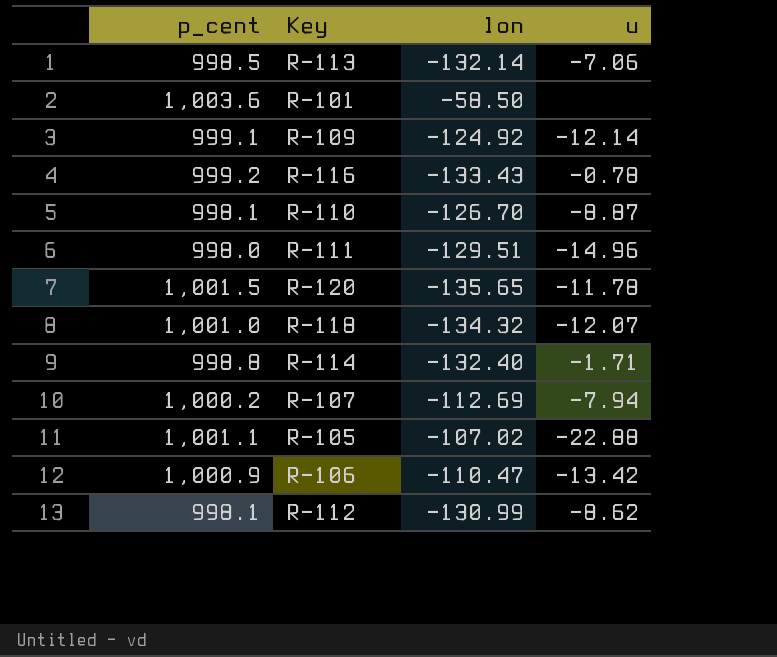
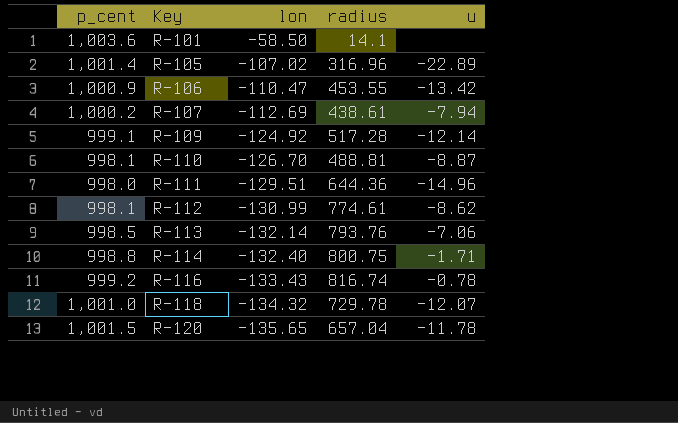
row order: none -> Key ascending
column radius | position: none -> 4
R-105 | p_cent: 1,001.1 -> 1,001.4
R-105 | u: -22.88 -> -22.89

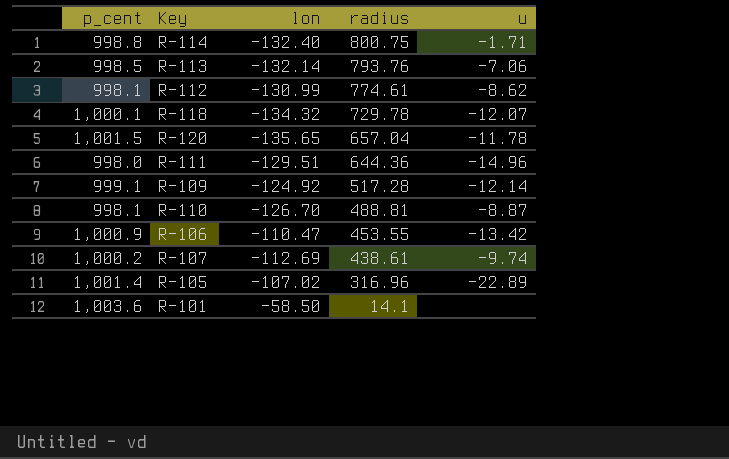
row order: Key ascending -> radius descending
row R-116: 999.2 | -133.43 | 816.74 | -0.78 -> none
R-118 | p_cent: 1,001.0 -> 1,000.1
R-107 | u: -7.94 -> -9.74

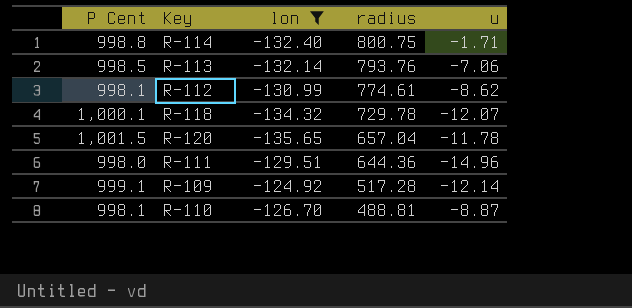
filter: none -> lon <= -124.92
column name: p_cent -> P Cent

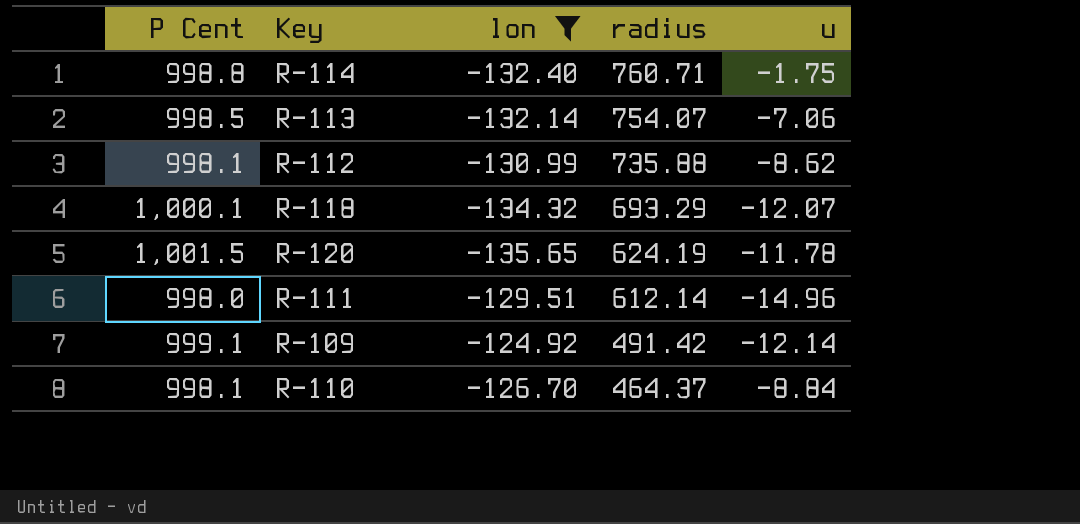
R-114 | radius: 800.75 -> 760.71
R-114 | u: -1.71 -> -1.75
R-113 | radius: 793.76 -> 754.07
R-112 | radius: 774.61 -> 735.88
R-118 | radius: 729.78 -> 693.29
R-120 | radius: 657.04 -> 624.19
R-111 | radius: 644.36 -> 612.14
R-109 | radius: 517.28 -> 491.42
R-110 | radius: 488.81 -> 464.37
R-110 | u: -8.87 -> -8.84

